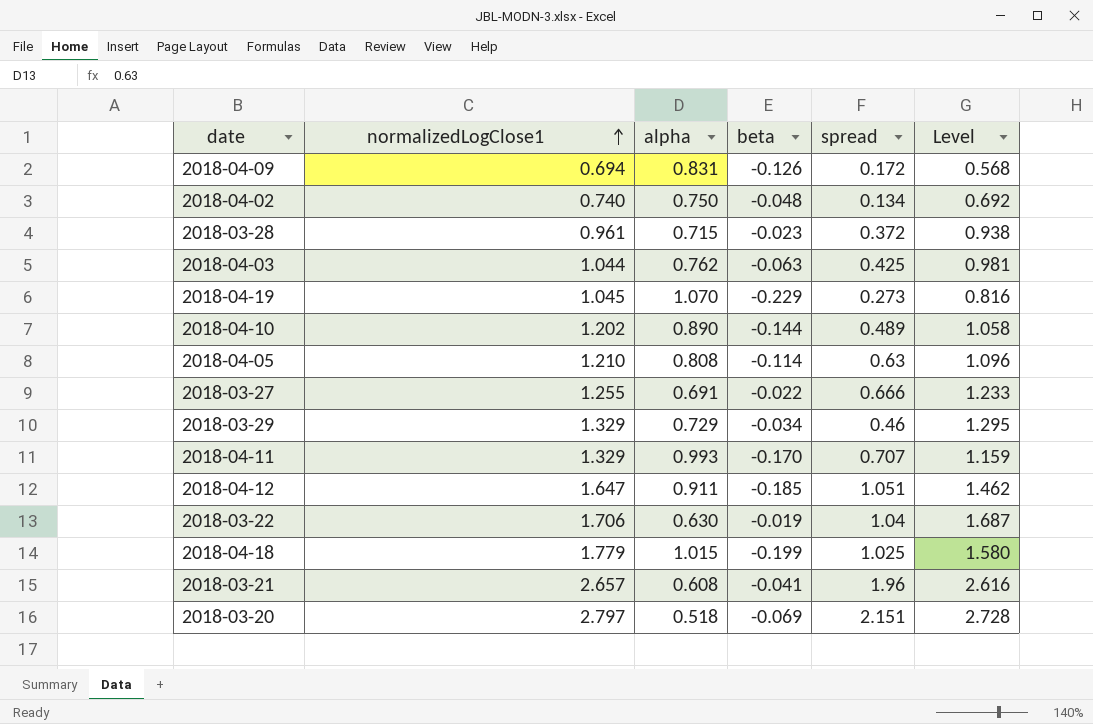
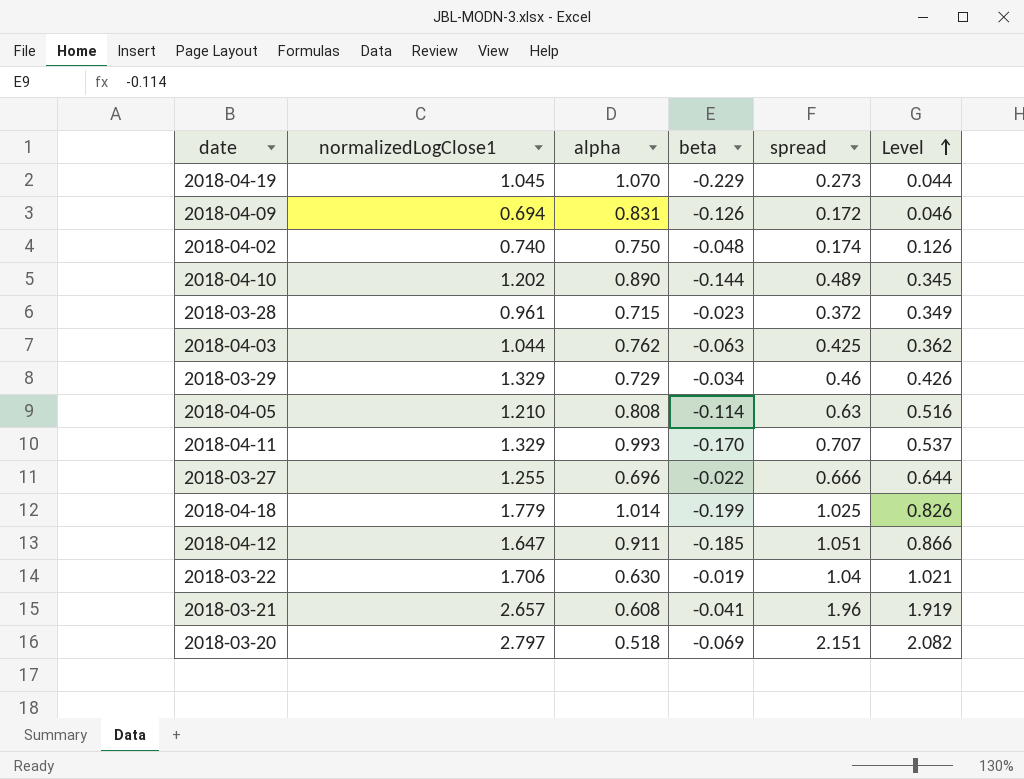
row order: normalizedLogClose1 ascending -> Level ascending
column Level | formula: [normalizedLogClose1] + [beta] -> [beta] + [spread]
2018-04-02 | spread: 0.134 -> 0.174
2018-03-27 | alpha: 0.691 -> 0.696
2018-04-18 | alpha: 1.015 -> 1.014

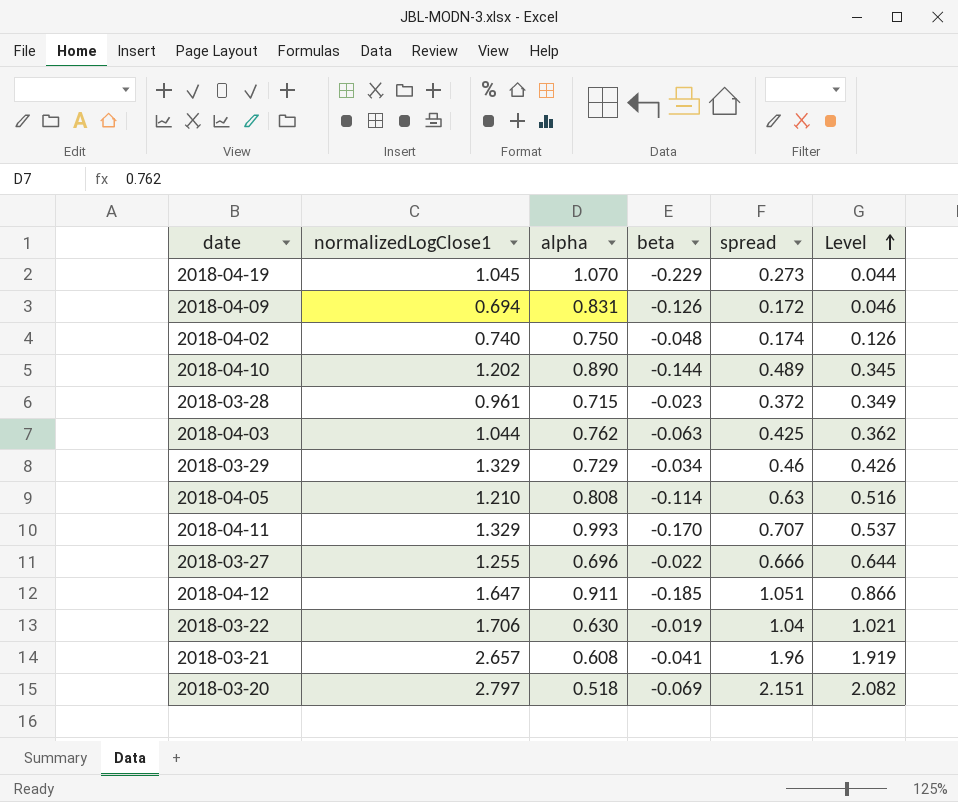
row 2018-04-18: 1.779 | 1.014 | -0.199 | 1.025 | 0.826 -> none

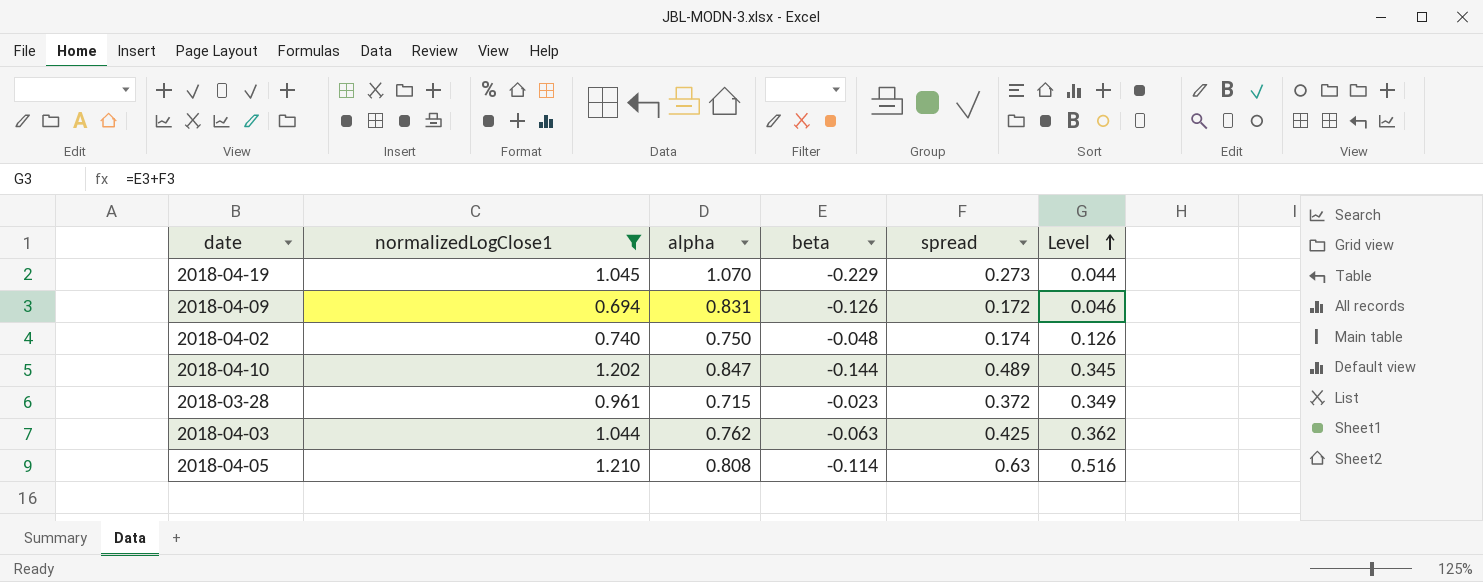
filter: none -> normalizedLogClose1 <= 1.210
2018-04-10 | alpha: 0.890 -> 0.847

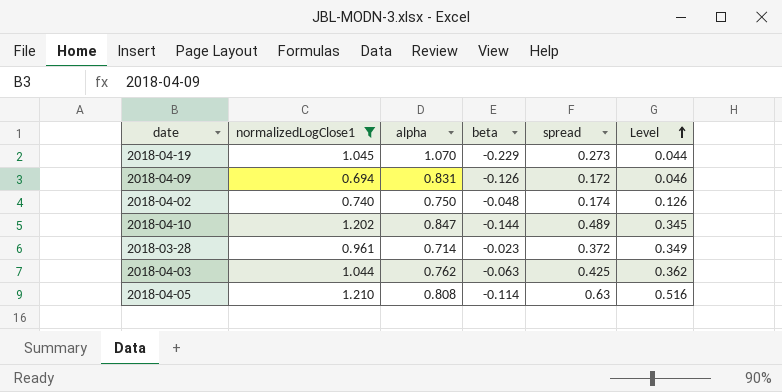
2018-03-28 | alpha: 0.715 -> 0.714

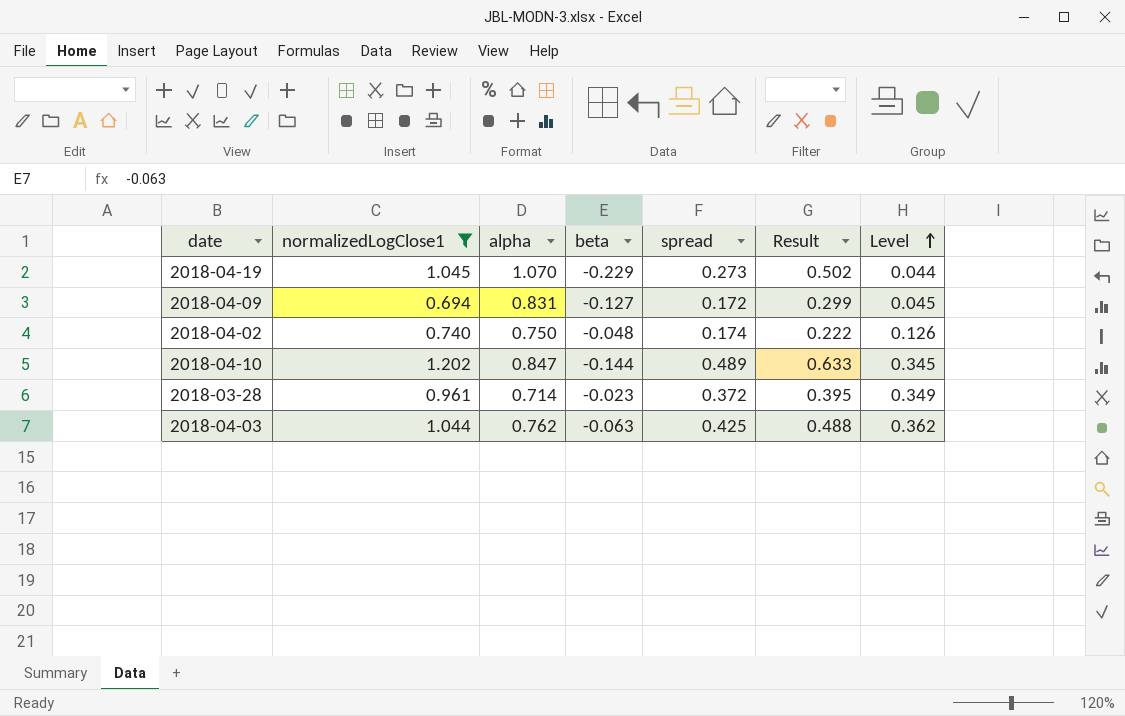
column Result | formula: none -> [spread] - [beta]
row 2018-04-05: 1.210 | 0.808 | -0.114 | 0.63 | 0.516 -> none
2018-04-09 | beta: -0.126 -> -0.127
2018-04-09 | Level: 0.046 -> 0.045

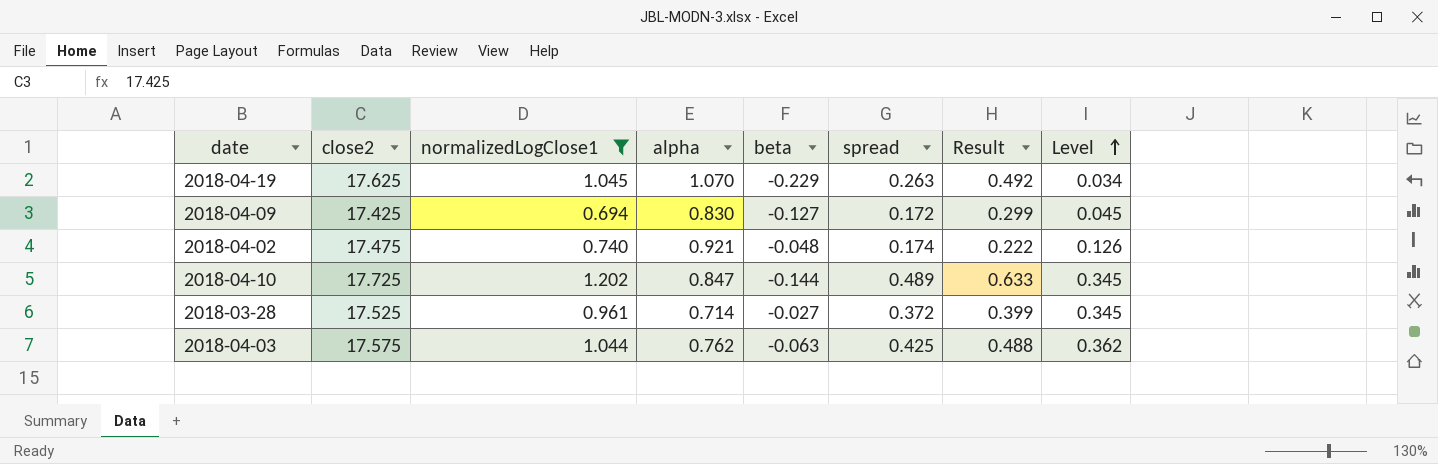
column close2 | position: none -> 2
2018-04-19 | spread: 0.273 -> 0.263
2018-04-19 | Result: 0.502 -> 0.492
2018-04-19 | Level: 0.044 -> 0.034
2018-04-09 | alpha: 0.831 -> 0.830
2018-04-02 | alpha: 0.750 -> 0.921
2018-03-28 | beta: -0.023 -> -0.027
2018-03-28 | Result: 0.395 -> 0.399
2018-03-28 | Level: 0.349 -> 0.345

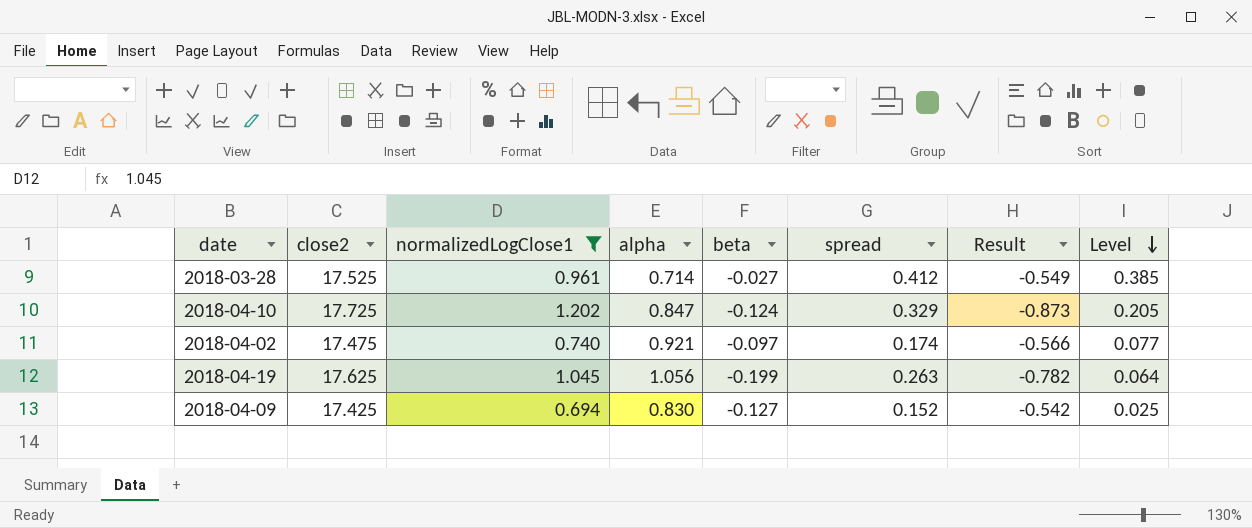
row order: Level ascending -> Level descending
column Result | formula: [spread] - [beta] -> [spread] - [normalizedLogClose1]
row 2018-04-03: 17.575 | 1.044 | 0.762 | -0.063 | 0.425 | 0.488 | 0.362 -> none
2018-03-28 | spread: 0.372 -> 0.412
2018-03-28 | Level: 0.345 -> 0.385
2018-04-10 | beta: -0.144 -> -0.124
2018-04-10 | spread: 0.489 -> 0.329
2018-04-10 | Level: 0.345 -> 0.205
2018-04-02 | beta: -0.048 -> -0.097
2018-04-02 | Level: 0.126 -> 0.077
2018-04-19 | alpha: 1.070 -> 1.056
2018-04-19 | beta: -0.229 -> -0.199
2018-04-19 | Level: 0.034 -> 0.064
2018-04-09 | spread: 0.172 -> 0.152
2018-04-09 | Level: 0.045 -> 0.025

